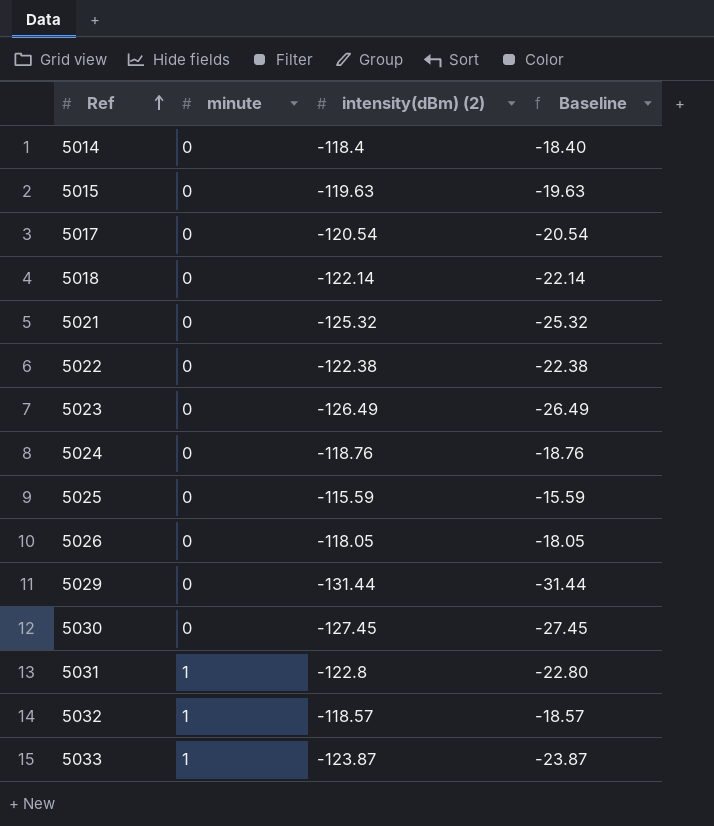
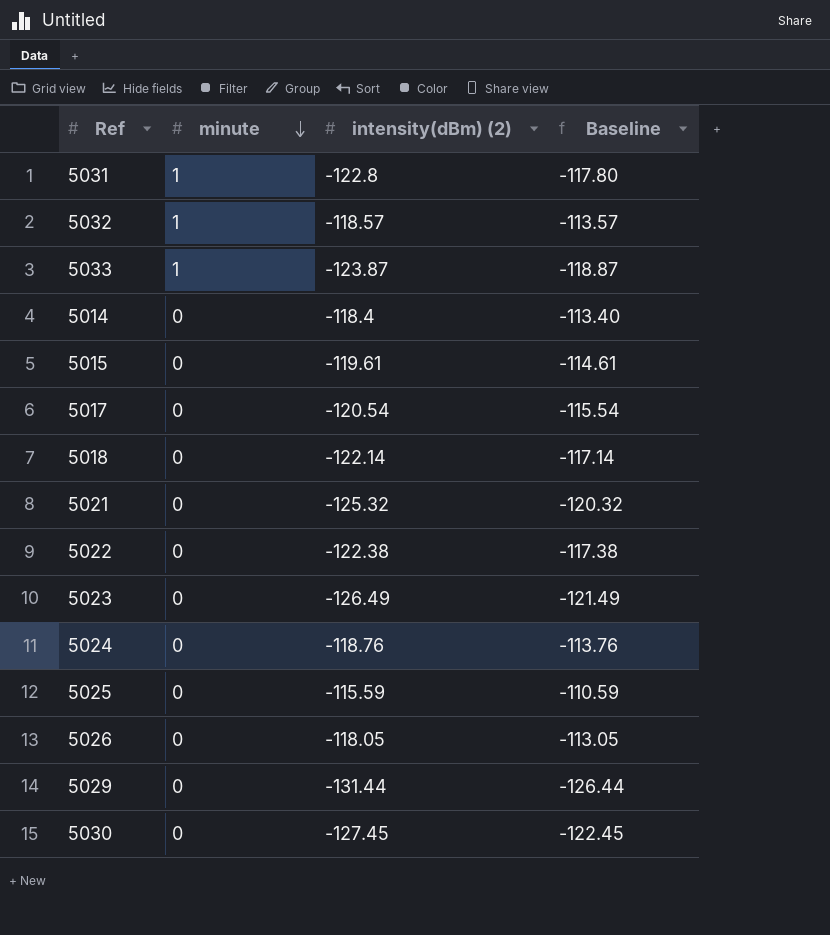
row order: Ref ascending -> minute descending
column Baseline | formula: [intensity(dBm) (2)] + 100 -> [intensity(dBm) (2)] + 5
5015 | intensity(dBm) (2): -119.63 -> -119.61

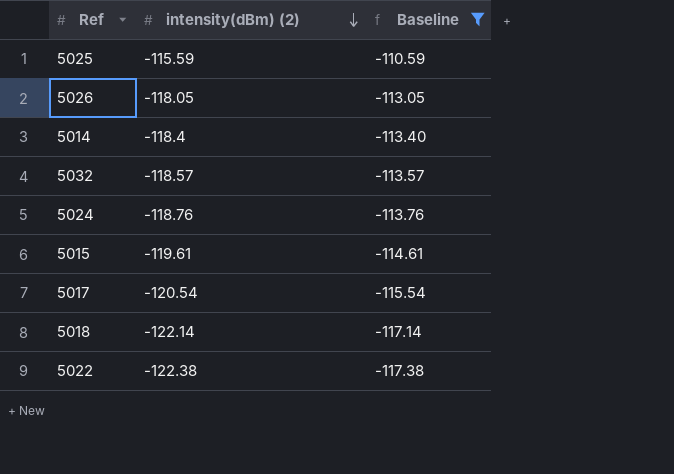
filter: none -> Baseline >= -117.38
row order: minute descending -> intensity(dBm) (2) descending
column minute | position: 2 -> none

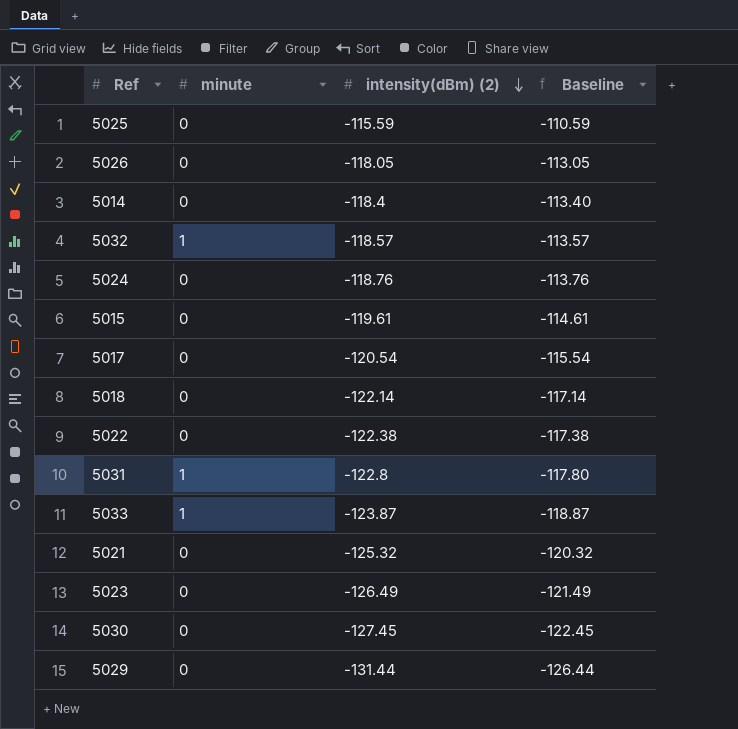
filter: Baseline >= -117.38 -> none
column minute | position: none -> 2

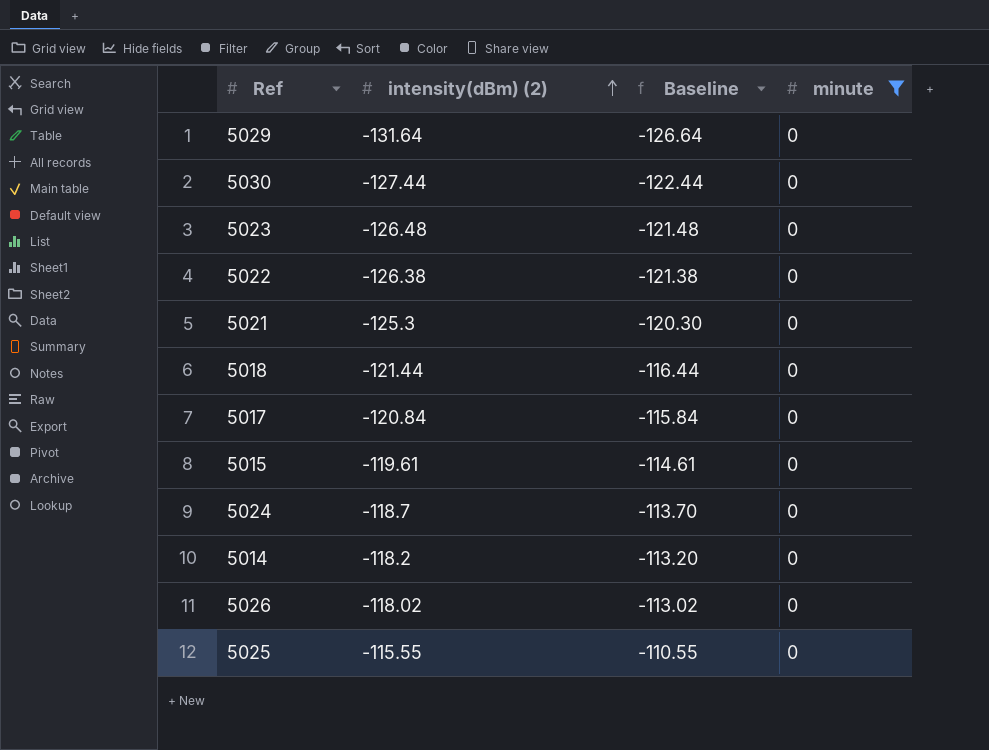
filter: none -> minute = 0
row order: intensity(dBm) (2) descending -> intensity(dBm) (2) ascending
column minute | position: 2 -> 4
5029 | intensity(dBm) (2): -131.44 -> -131.64
5029 | Baseline: -126.44 -> -126.64
5030 | intensity(dBm) (2): -127.45 -> -127.44
5030 | Baseline: -122.45 -> -122.44
5023 | intensity(dBm) (2): -126.49 -> -126.48
5023 | Baseline: -121.49 -> -121.48
5022 | intensity(dBm) (2): -122.38 -> -126.38
5022 | Baseline: -117.38 -> -121.38
5021 | intensity(dBm) (2): -125.32 -> -125.3
5021 | Baseline: -120.32 -> -120.30
5018 | intensity(dBm) (2): -122.14 -> -121.44
5018 | Baseline: -117.14 -> -116.44
5017 | intensity(dBm) (2): -120.54 -> -120.84
5017 | Baseline: -115.54 -> -115.84
5024 | intensity(dBm) (2): -118.76 -> -118.7
5024 | Baseline: -113.76 -> -113.70
5014 | intensity(dBm) (2): -118.4 -> -118.2
5014 | Baseline: -113.40 -> -113.20
5026 | intensity(dBm) (2): -118.05 -> -118.02
5026 | Baseline: -113.05 -> -113.02
5025 | intensity(dBm) (2): -115.59 -> -115.55
5025 | Baseline: -110.59 -> -110.55

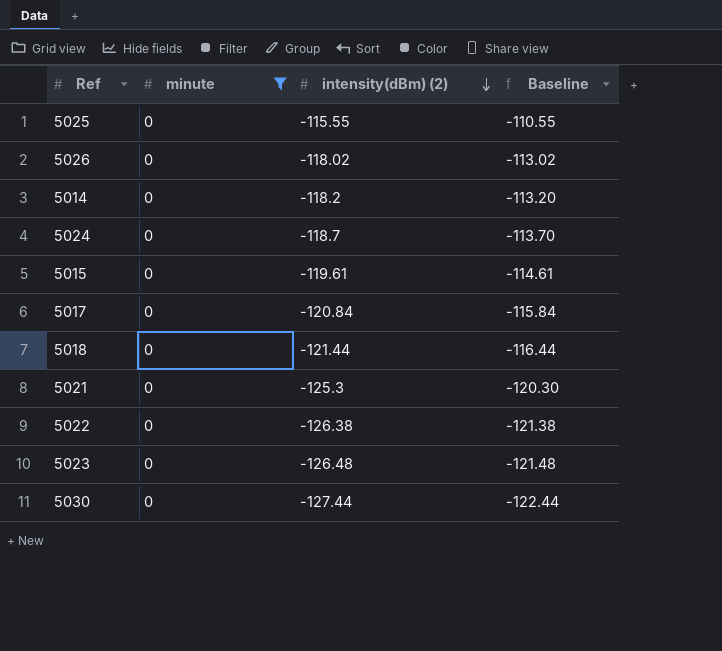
row order: intensity(dBm) (2) ascending -> intensity(dBm) (2) descending
column minute | position: 4 -> 2
row 5029: -131.64 | -126.64 | 0 -> none

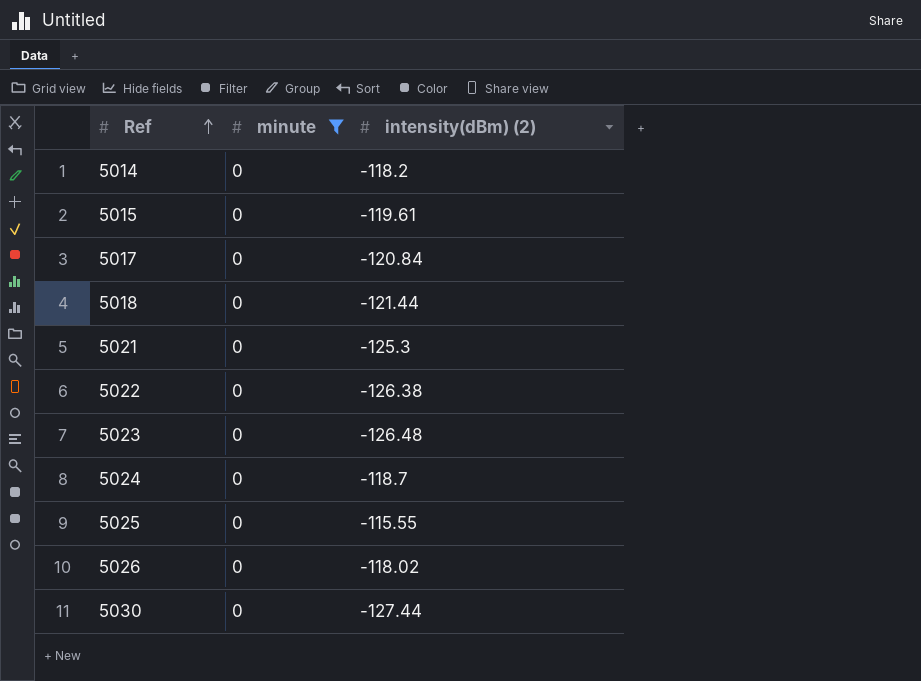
row order: intensity(dBm) (2) descending -> Ref ascending
column Baseline | formula: [intensity(dBm) (2)] + 5 -> none

